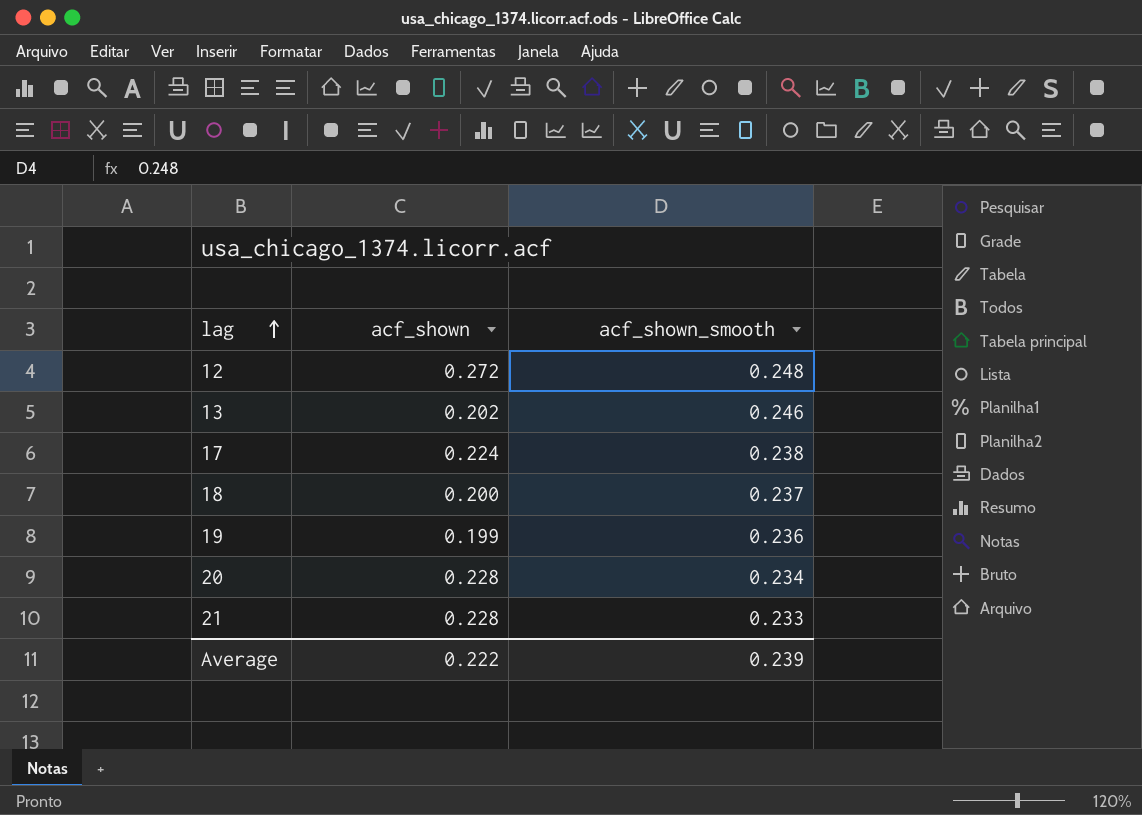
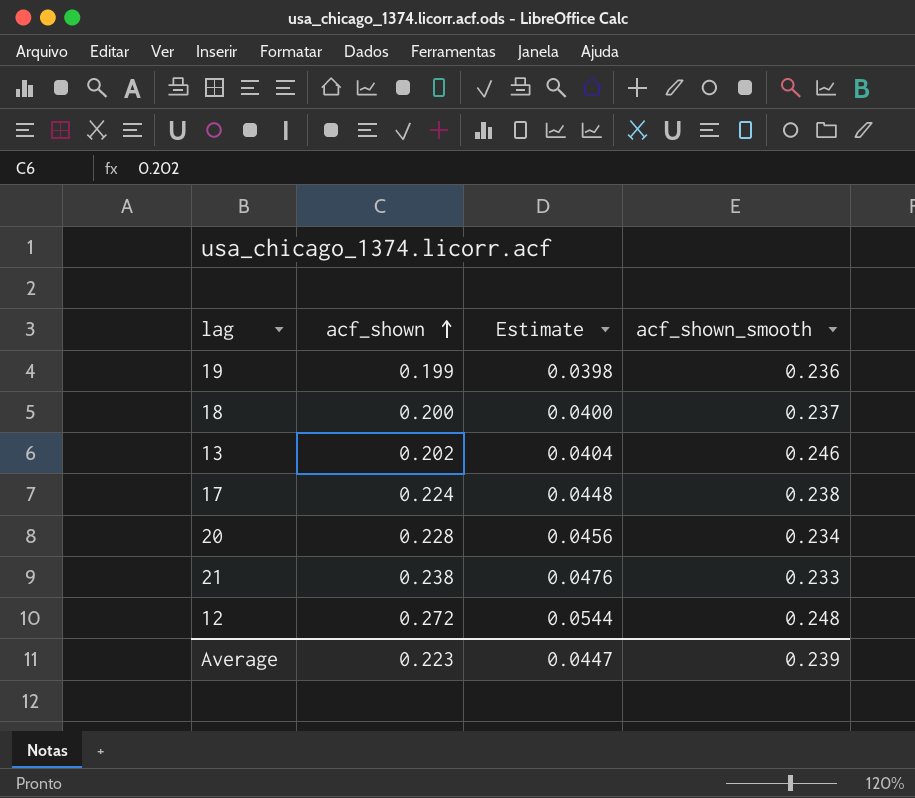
row order: lag ascending -> acf_shown ascending
column Estimate | formula: none -> [acf_shown] * 0.2
21 | acf_shown: 0.228 -> 0.238
Average | acf_shown: 0.222 -> 0.223

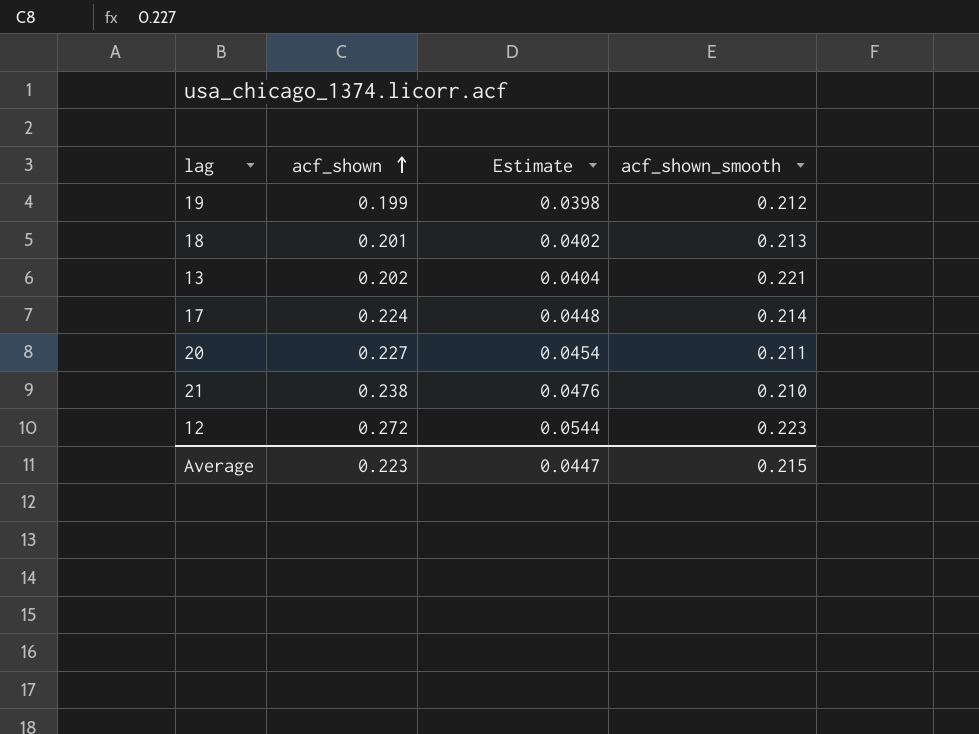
19 | acf_shown_smooth: 0.236 -> 0.212
18 | acf_shown: 0.200 -> 0.201
18 | Estimate: 0.0400 -> 0.0402
18 | acf_shown_smooth: 0.237 -> 0.213
13 | acf_shown_smooth: 0.246 -> 0.221
17 | acf_shown_smooth: 0.238 -> 0.214
20 | acf_shown: 0.228 -> 0.227
20 | Estimate: 0.0456 -> 0.0454
20 | acf_shown_smooth: 0.234 -> 0.211
21 | acf_shown_smooth: 0.233 -> 0.210
12 | acf_shown_smooth: 0.248 -> 0.223
Average | acf_shown_smooth: 0.239 -> 0.215

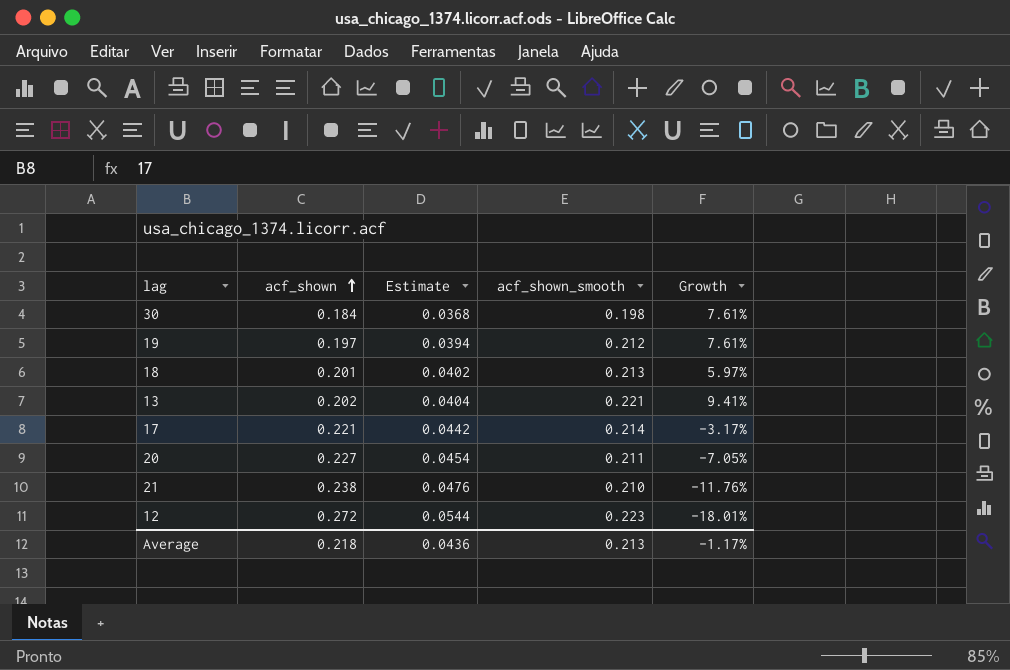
column Growth | formula: none -> ([acf_shown_smooth] - [acf_shown]) / [acf_shown]
row 30: none -> 0.184 | 0.0368 | 0.198 | 7.61%
19 | acf_shown: 0.199 -> 0.197
19 | Estimate: 0.0398 -> 0.0394
17 | acf_shown: 0.224 -> 0.221
17 | Estimate: 0.0448 -> 0.0442
Average | acf_shown: 0.223 -> 0.218
Average | Estimate: 0.0447 -> 0.0436
Average | acf_shown_smooth: 0.215 -> 0.213

